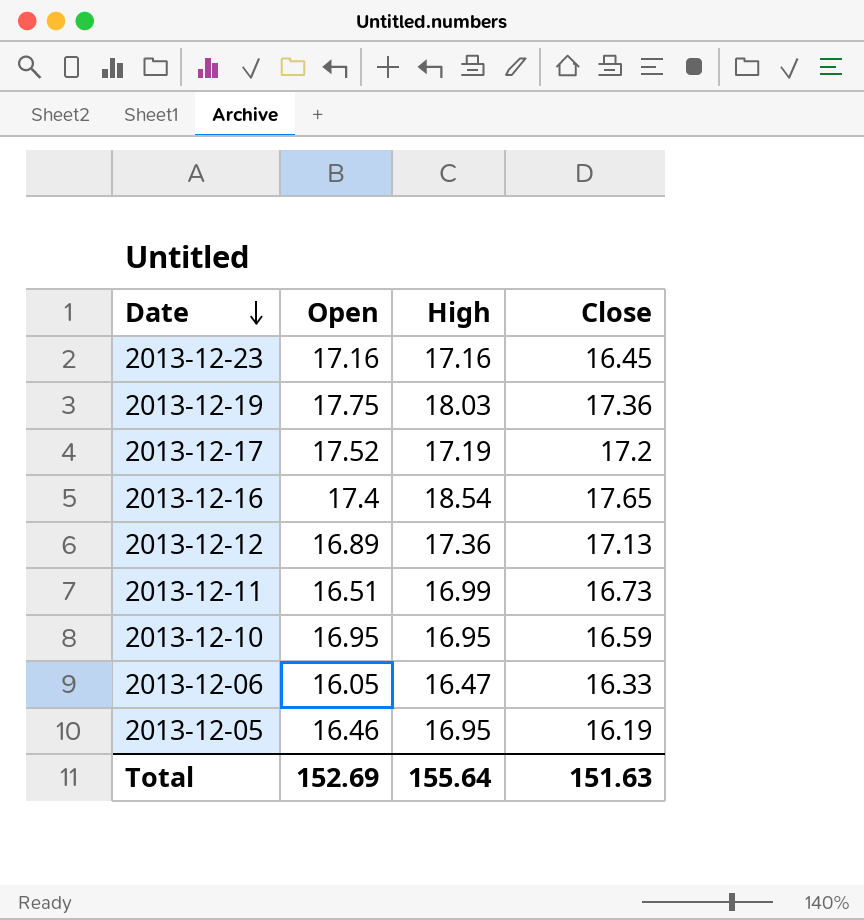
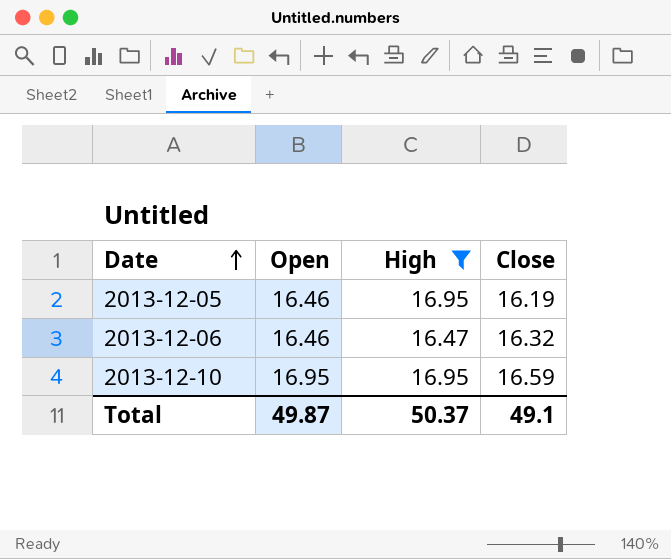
filter: none -> High <= 16.95
row order: Date descending -> Date ascending
2013-12-06 | Open: 16.05 -> 16.46
2013-12-06 | Close: 16.33 -> 16.32
Total | Open: 152.69 -> 49.87
Total | High: 155.64 -> 50.37
Total | Close: 151.63 -> 49.1

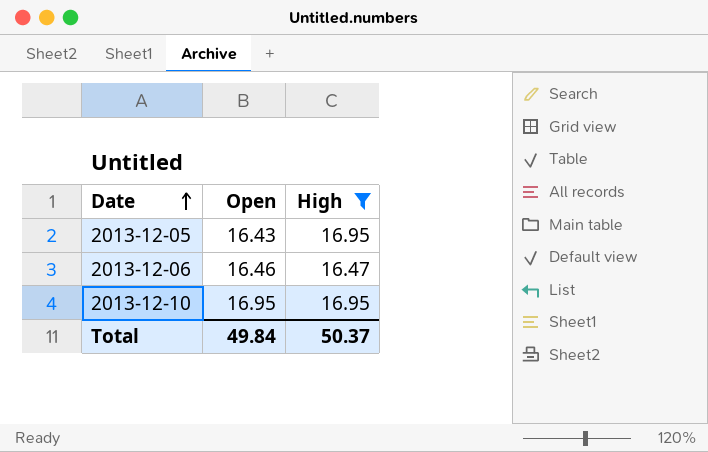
column Close | position: 4 -> none
2013-12-05 | Open: 16.46 -> 16.43
Total | Open: 49.87 -> 49.84

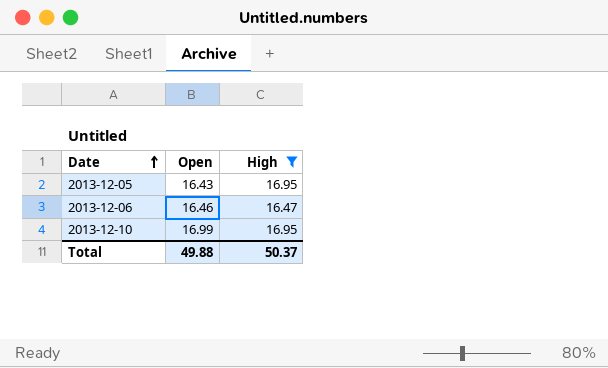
2013-12-10 | Open: 16.95 -> 16.99
Total | Open: 49.84 -> 49.88

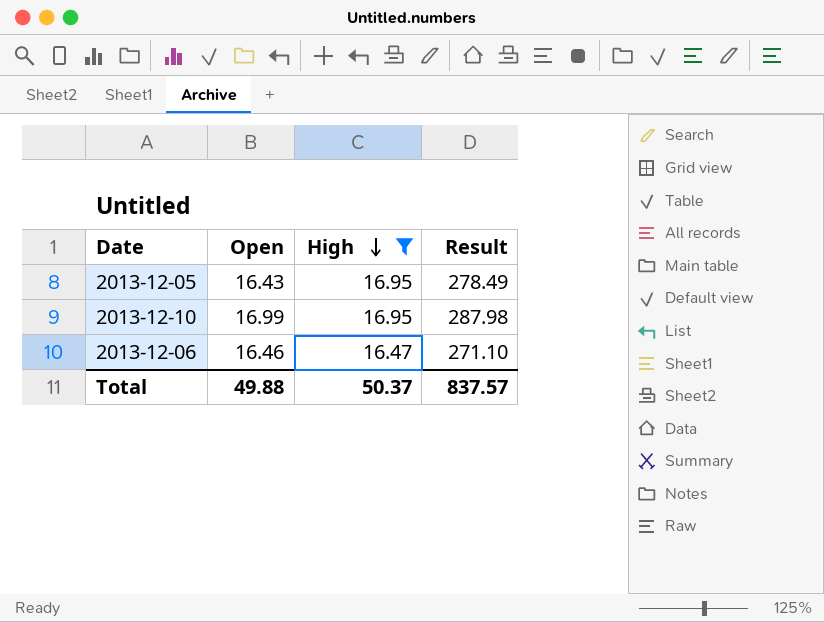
row order: Date ascending -> High descending
column Result | formula: none -> [Open] * [High]

